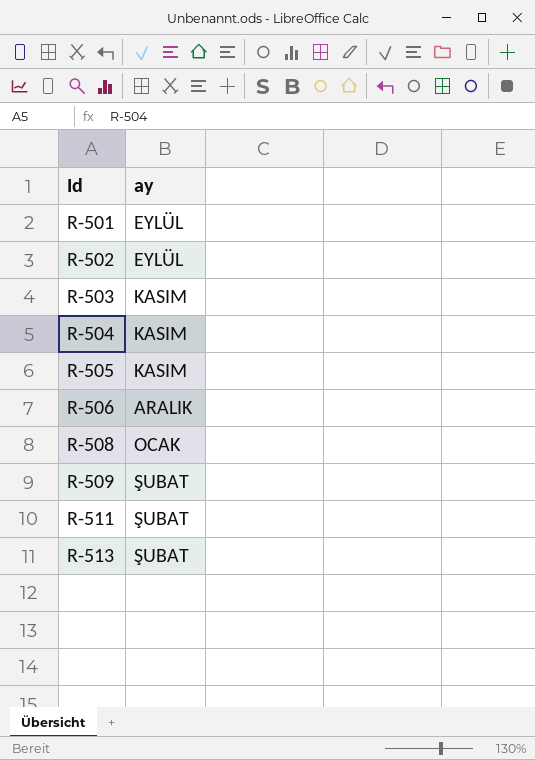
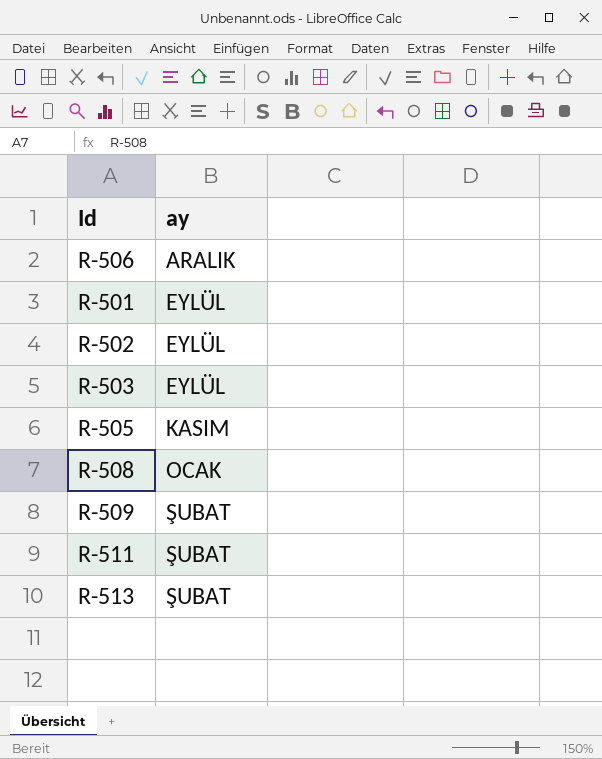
row order: Id ascending -> ay ascending
row R-504: KASIM -> none
R-503 | ay: KASIM -> EYLÜL

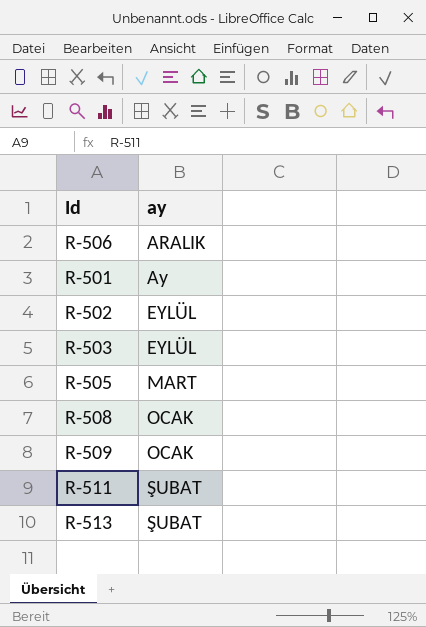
R-501 | ay: EYLÜL -> Ay
R-505 | ay: KASIM -> MART
R-509 | ay: ŞUBAT -> OCAK

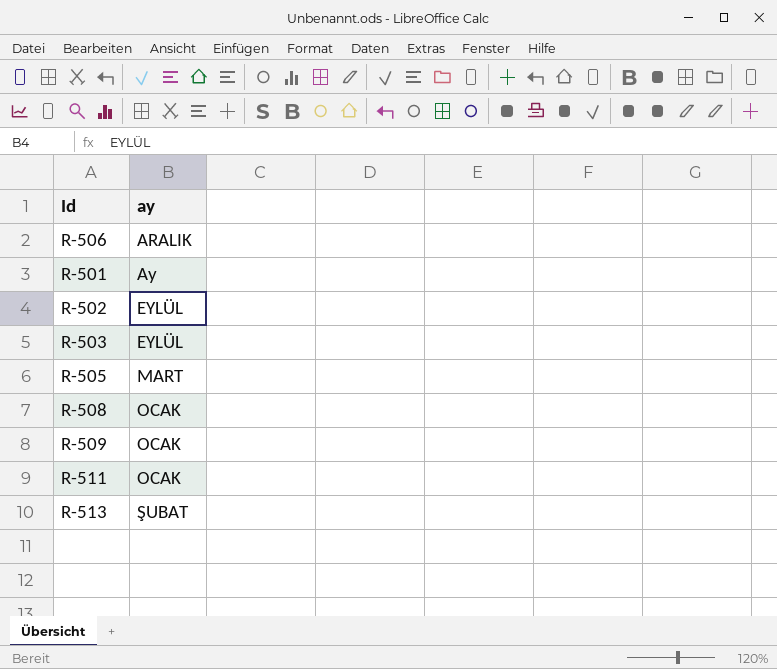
R-511 | ay: ŞUBAT -> OCAK

